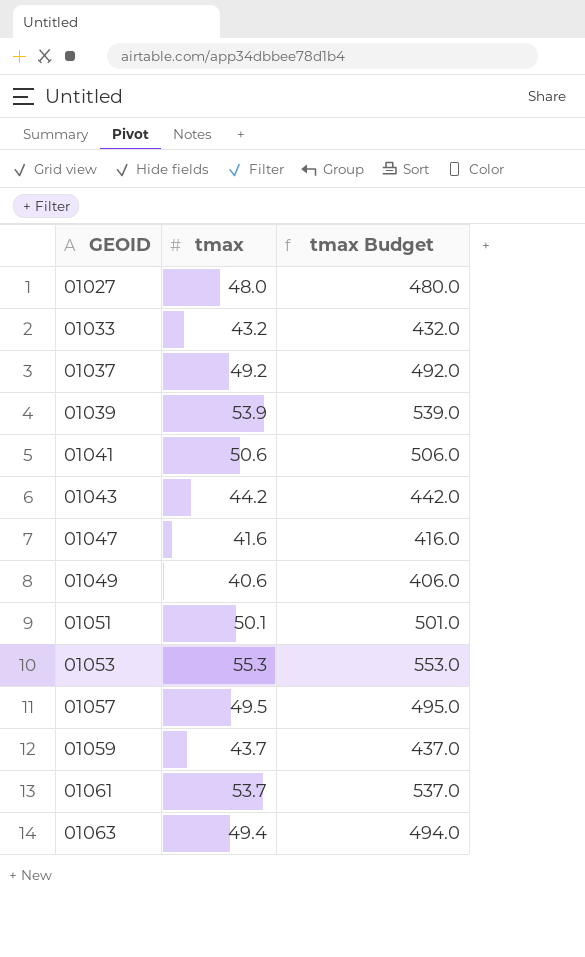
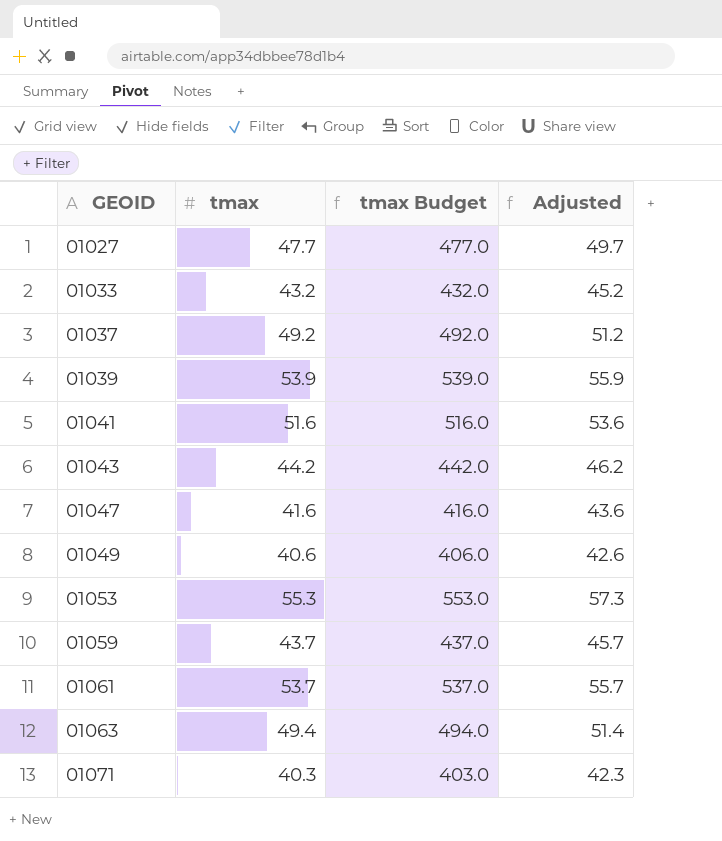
column Adjusted | formula: none -> [tmax] + 2
row 01051: 50.1 | 501.0 -> none
row 01057: 49.5 | 495.0 -> none
01027 | tmax: 48.0 -> 47.7
01027 | tmax Budget: 480.0 -> 477.0
01041 | tmax: 50.6 -> 51.6
01041 | tmax Budget: 506.0 -> 516.0
row 01071: none -> 40.3 | 403.0 | 42.3

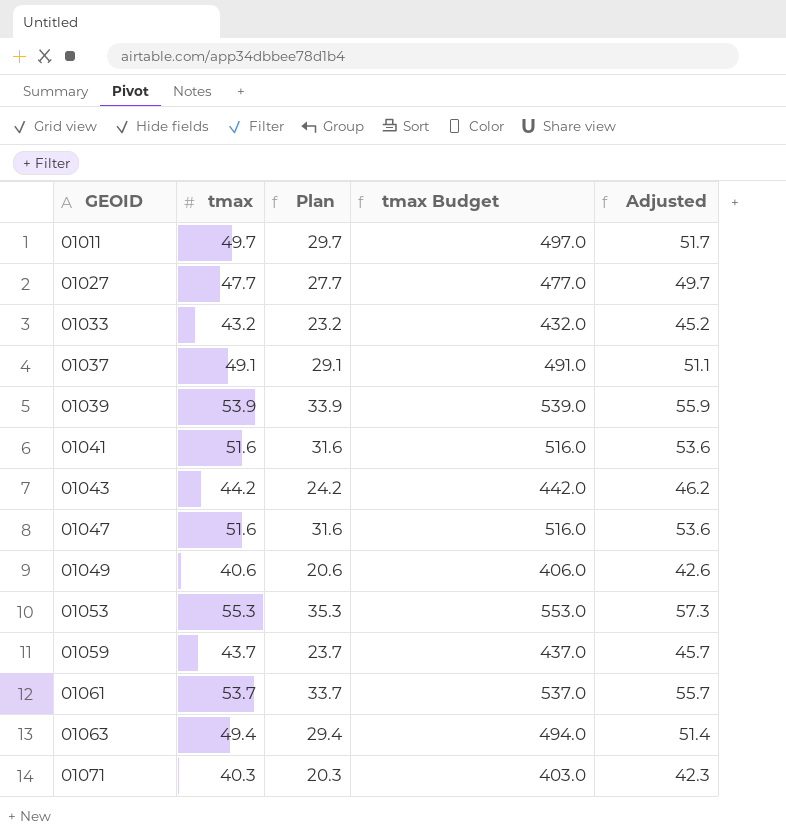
column Plan | formula: none -> [tmax] - 20
row 01011: none -> 49.7 | 29.7 | 497.0 | 51.7
01037 | tmax: 49.2 -> 49.1
01037 | tmax Budget: 492.0 -> 491.0
01037 | Adjusted: 51.2 -> 51.1
01047 | tmax: 41.6 -> 51.6
01047 | tmax Budget: 416.0 -> 516.0
01047 | Adjusted: 43.6 -> 53.6

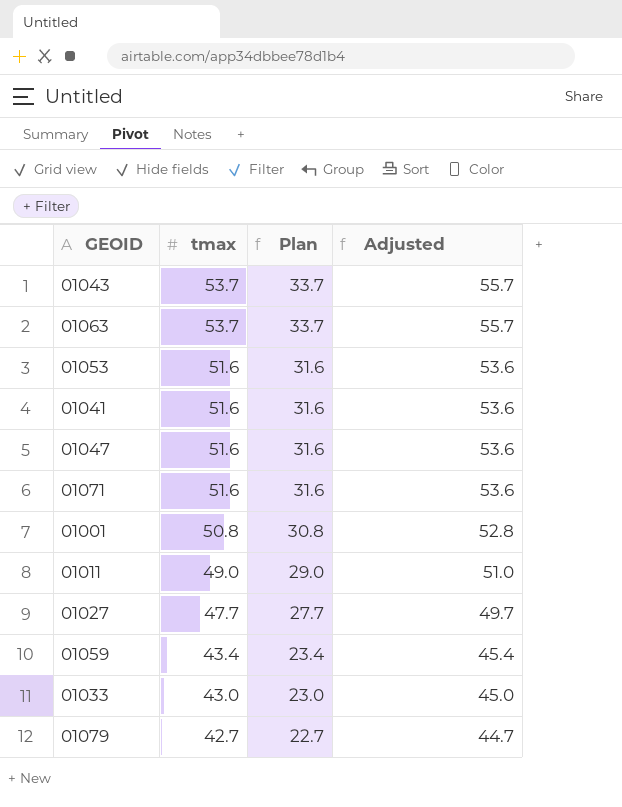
row order: GEOID ascending -> tmax descending
column tmax Budget | formula: [tmax] * 10 -> none
row 01037: 49.1 | 29.1 | 491.0 | 51.1 -> none
row 01039: 53.9 | 33.9 | 539.0 | 55.9 -> none
row 01049: 40.6 | 20.6 | 406.0 | 42.6 -> none
row 01061: 53.7 | 33.7 | 537.0 | 55.7 -> none
01043 | tmax: 44.2 -> 53.7
01043 | Plan: 24.2 -> 33.7
01043 | Adjusted: 46.2 -> 55.7
01063 | tmax: 49.4 -> 53.7
01063 | Plan: 29.4 -> 33.7
01063 | Adjusted: 51.4 -> 55.7
01053 | tmax: 55.3 -> 51.6
01053 | Plan: 35.3 -> 31.6
01053 | Adjusted: 57.3 -> 53.6
01071 | tmax: 40.3 -> 51.6
01071 | Plan: 20.3 -> 31.6
01071 | Adjusted: 42.3 -> 53.6
row 01001: none -> 50.8 | 30.8 | 52.8
01011 | tmax: 49.7 -> 49.0
01011 | Plan: 29.7 -> 29.0
01011 | Adjusted: 51.7 -> 51.0
01059 | tmax: 43.7 -> 43.4
01059 | Plan: 23.7 -> 23.4
01059 | Adjusted: 45.7 -> 45.4
01033 | tmax: 43.2 -> 43.0
01033 | Plan: 23.2 -> 23.0
01033 | Adjusted: 45.2 -> 45.0
row 01079: none -> 42.7 | 22.7 | 44.7

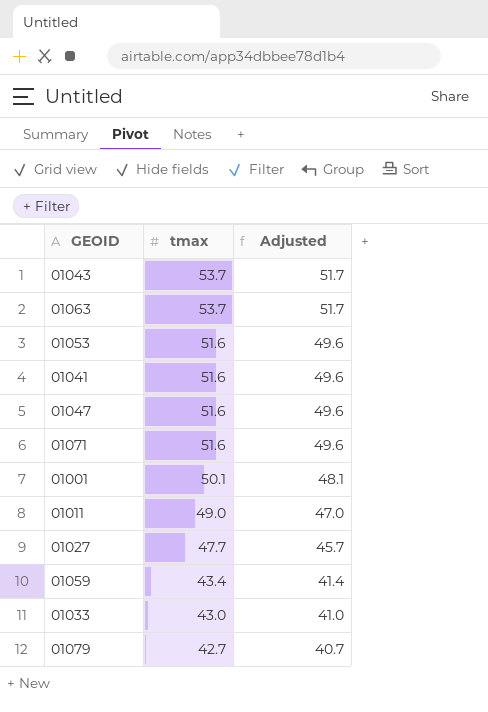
column Plan | formula: [tmax] - 20 -> none
column Adjusted | formula: [tmax] + 2 -> [tmax] - 2
01001 | tmax: 50.8 -> 50.1

